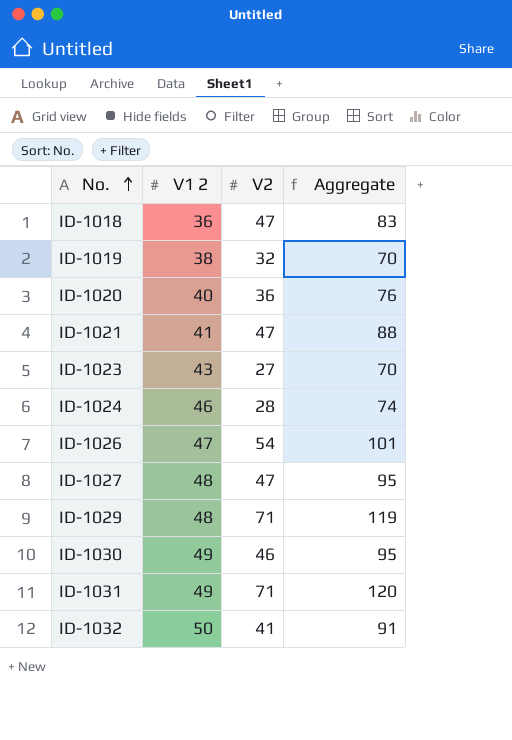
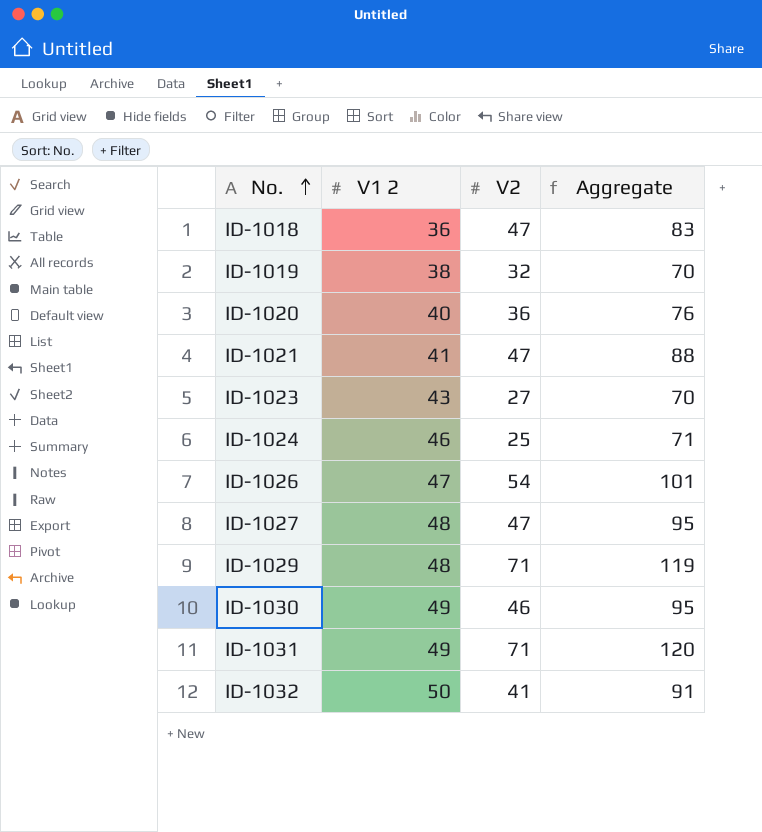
ID-1024 | V2: 28 -> 25
ID-1024 | Aggregate: 74 -> 71

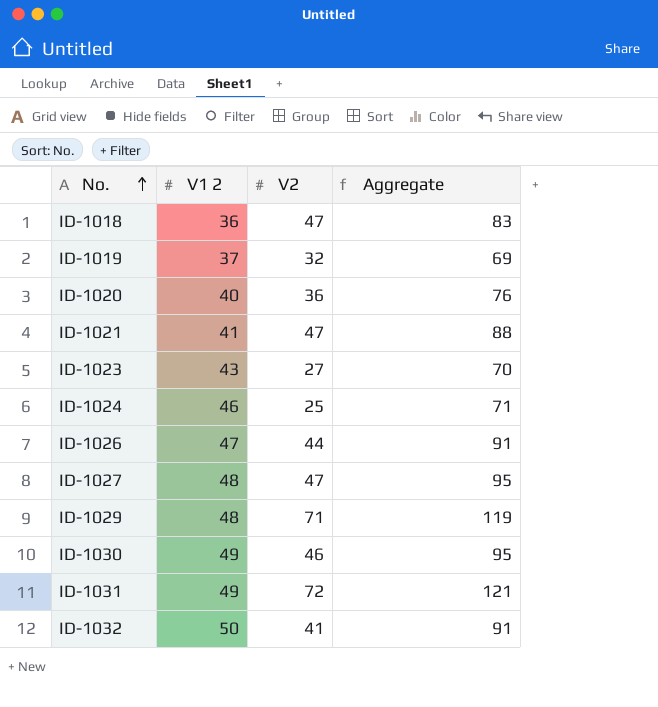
ID-1019 | V1 2: 38 -> 37
ID-1019 | Aggregate: 70 -> 69
ID-1026 | V2: 54 -> 44
ID-1026 | Aggregate: 101 -> 91
ID-1031 | V2: 71 -> 72
ID-1031 | Aggregate: 120 -> 121

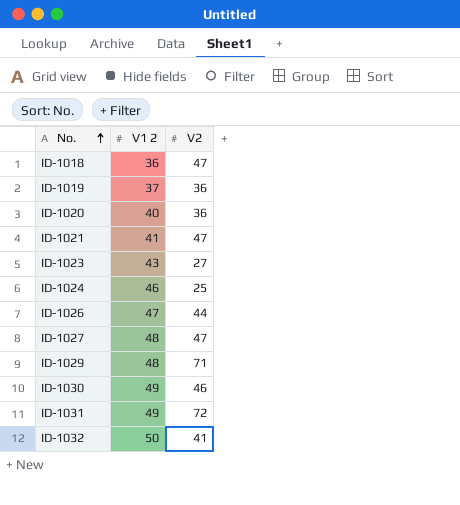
column Aggregate | formula: [V1 2] + [V2] -> none
ID-1019 | V2: 32 -> 36

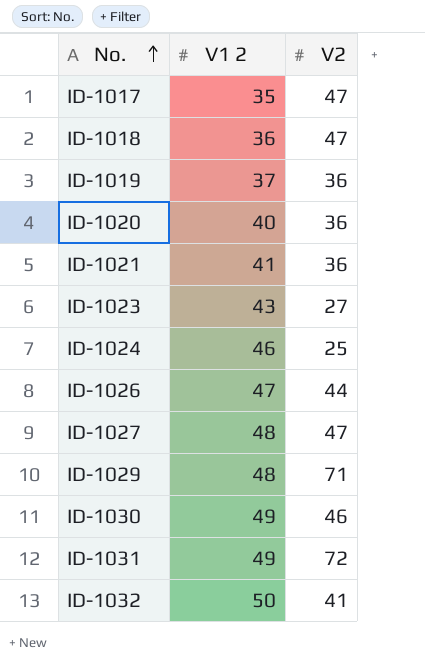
row ID-1017: none -> 35 | 47
ID-1021 | V2: 47 -> 36

